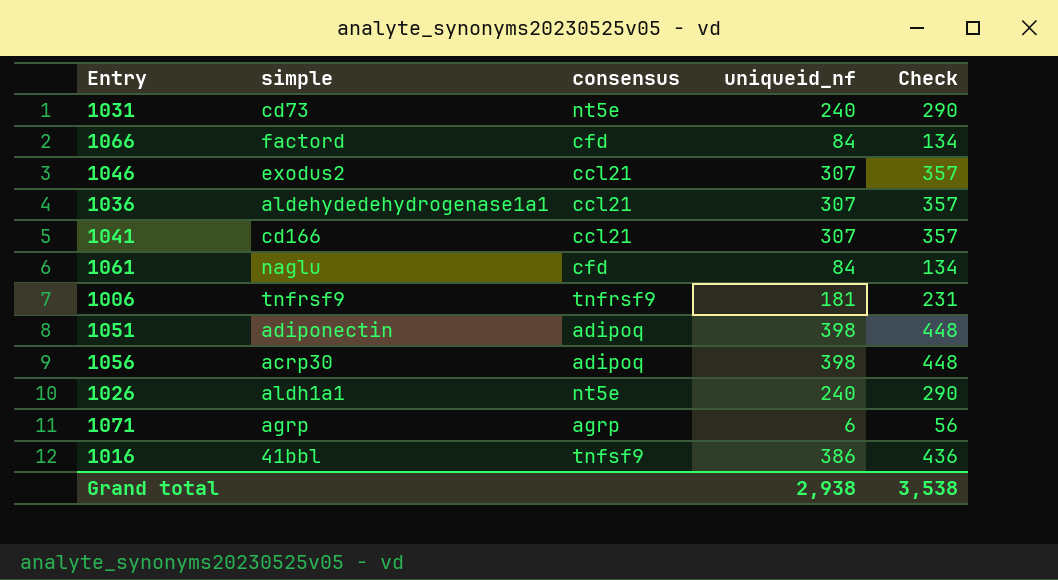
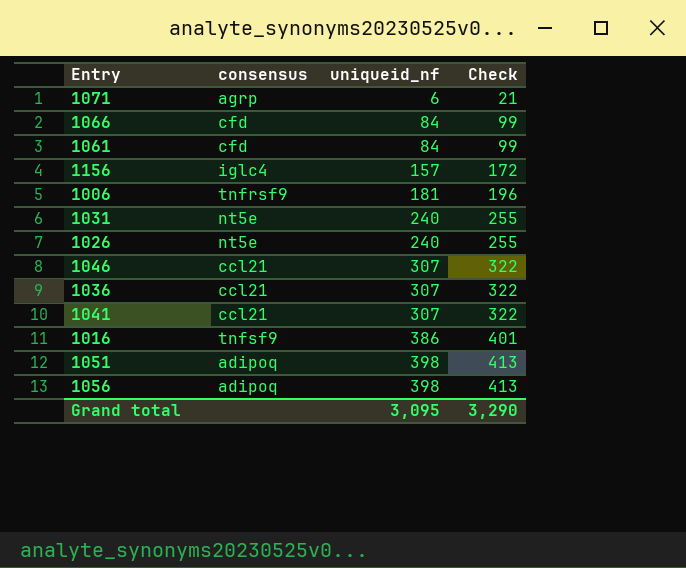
row order: none -> uniqueid_nf ascending
column simple | position: 2 -> none
column Check | formula: [uniqueid_nf] + 50 -> [uniqueid_nf] + 15
row 1156: none -> iglc4 | 157 | 172
Grand total | uniqueid_nf: 2,938 -> 3,095
Grand total | Check: 3,538 -> 3,290

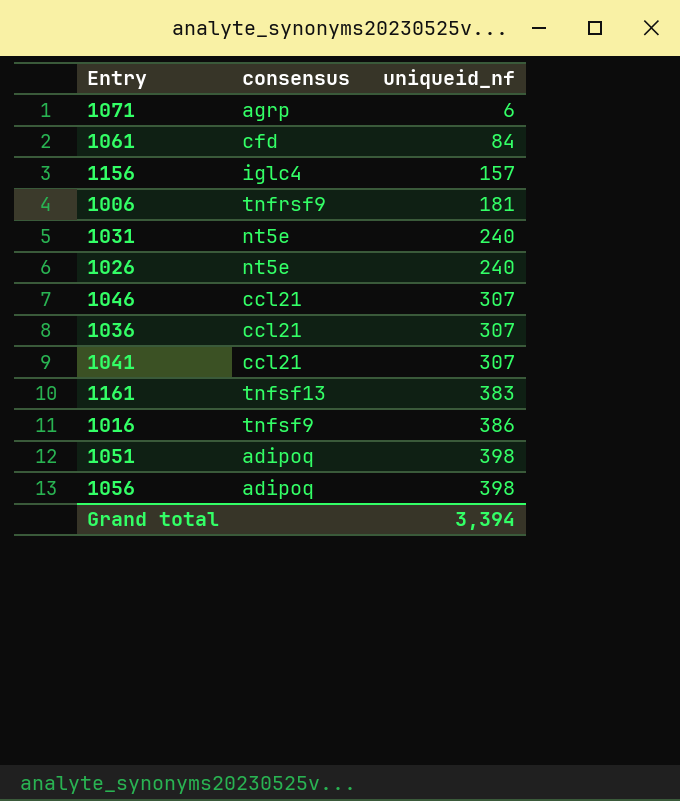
column Check | formula: [uniqueid_nf] + 15 -> none
row 1066: cfd | 84 | 99 -> none
row 1161: none -> tnfsf13 | 383
Grand total | uniqueid_nf: 3,095 -> 3,394

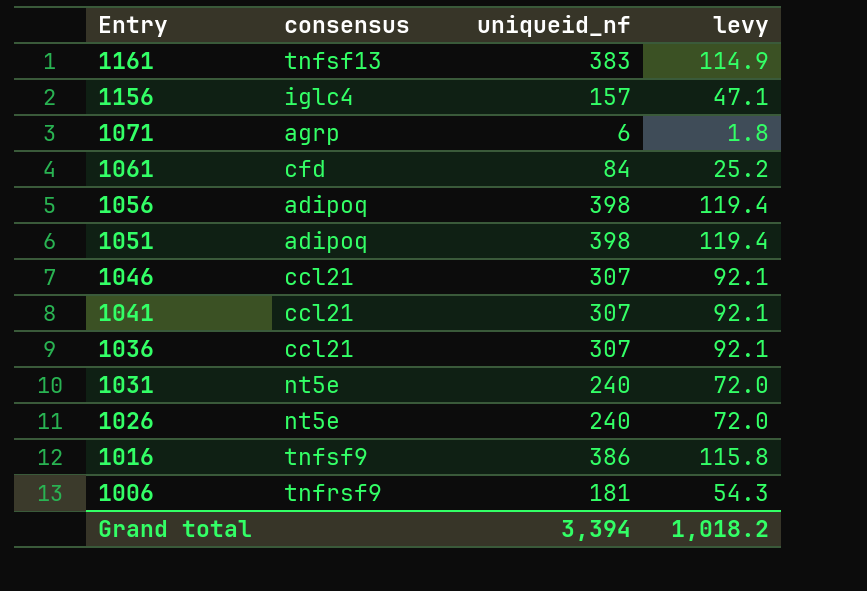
row order: uniqueid_nf ascending -> Entry descending
column levy | formula: none -> [uniqueid_nf] * 0.3

